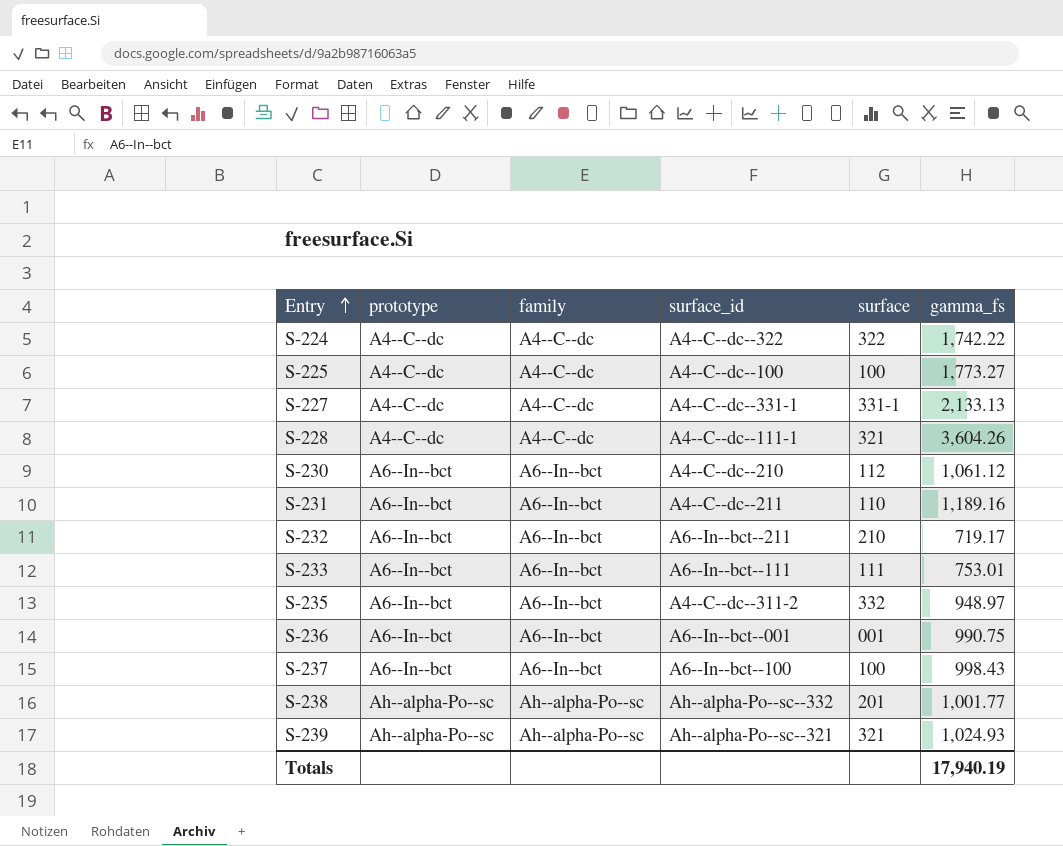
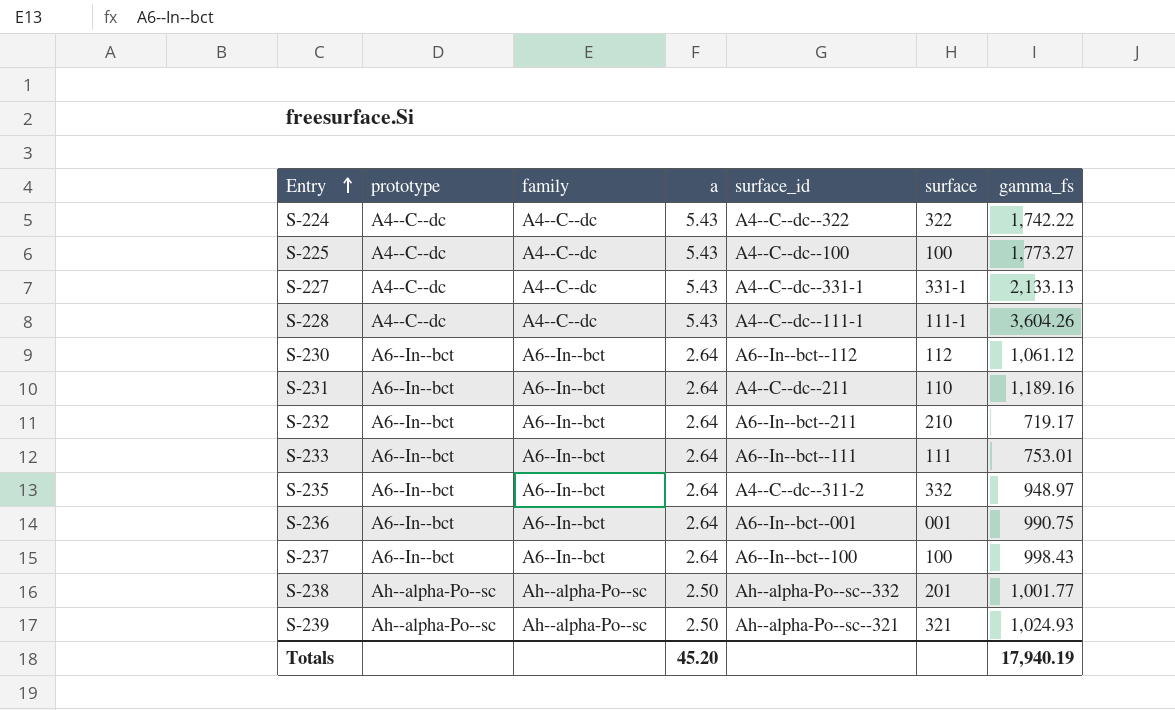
column a | position: none -> 4
S-228 | surface: 321 -> 111-1
S-230 | surface_id: A4--C--dc--210 -> A6--In--bct--112

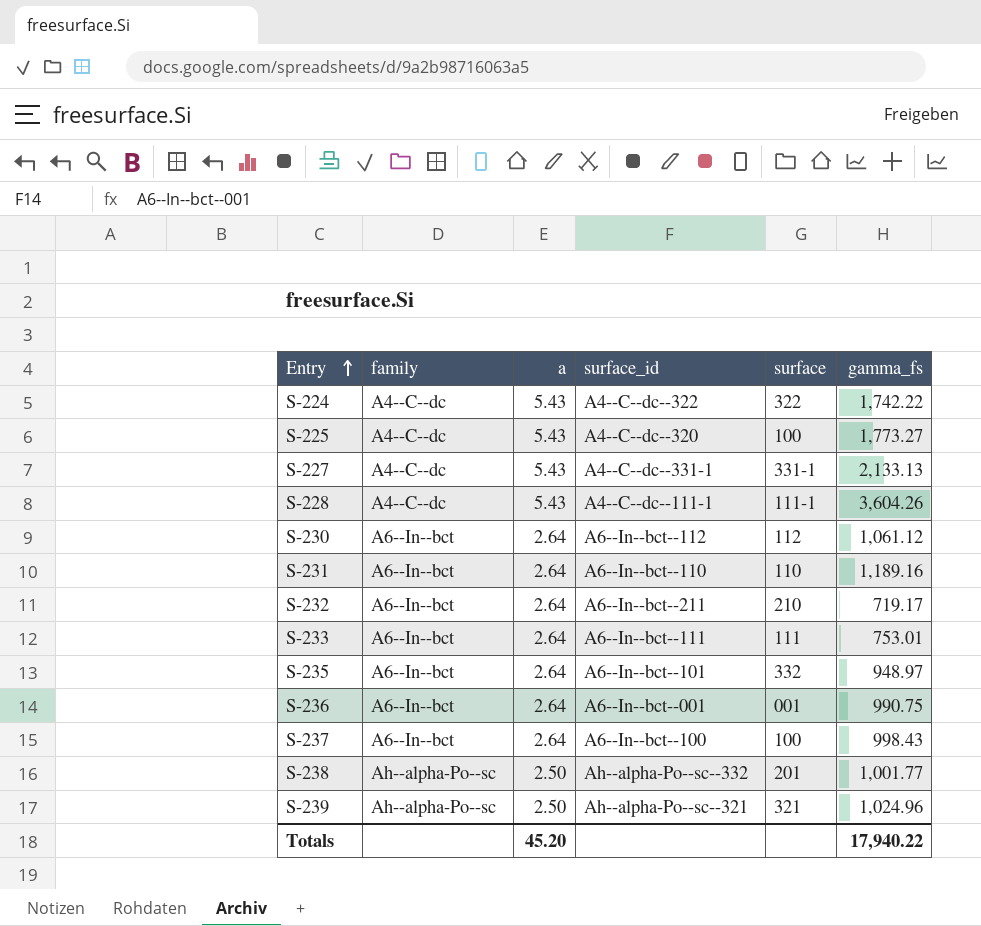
column prototype | position: 2 -> none
S-225 | surface_id: A4--C--dc--100 -> A4--C--dc--320
S-231 | surface_id: A4--C--dc--211 -> A6--In--bct--110
S-235 | surface_id: A4--C--dc--311-2 -> A6--In--bct--101
S-239 | gamma_fs: 1,024.93 -> 1,024.96
Totals | gamma_fs: 17,940.19 -> 17,940.22

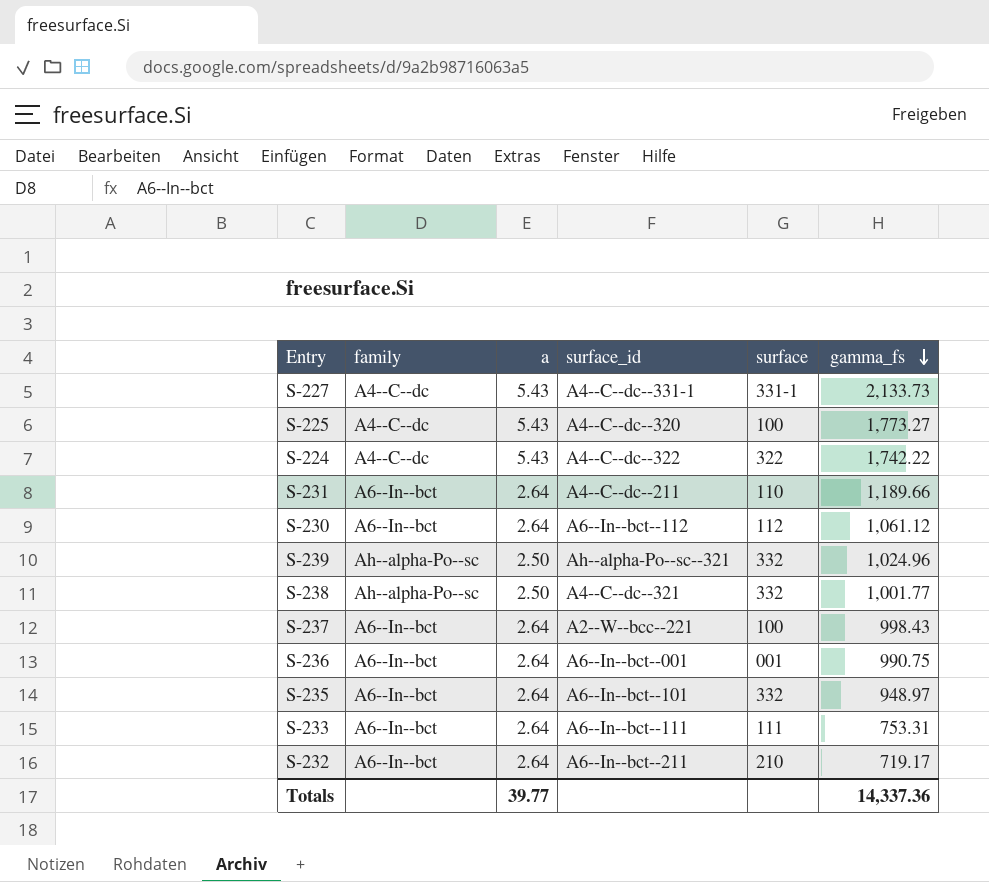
row order: Entry ascending -> gamma_fs descending
row S-228: A4--C--dc | 5.43 | A4--C--dc--111-1 | 111-1 | 3,604.26 -> none
S-227 | gamma_fs: 2,133.13 -> 2,133.73
S-231 | surface_id: A6--In--bct--110 -> A4--C--dc--211
S-231 | gamma_fs: 1,189.16 -> 1,189.66
S-239 | surface: 321 -> 332
S-238 | surface_id: Ah--alpha-Po--sc--332 -> A4--C--dc--321
S-238 | surface: 201 -> 332
S-237 | surface_id: A6--In--bct--100 -> A2--W--bcc--221
S-233 | gamma_fs: 753.01 -> 753.31
Totals | a: 45.20 -> 39.77
Totals | gamma_fs: 17,940.22 -> 14,337.36

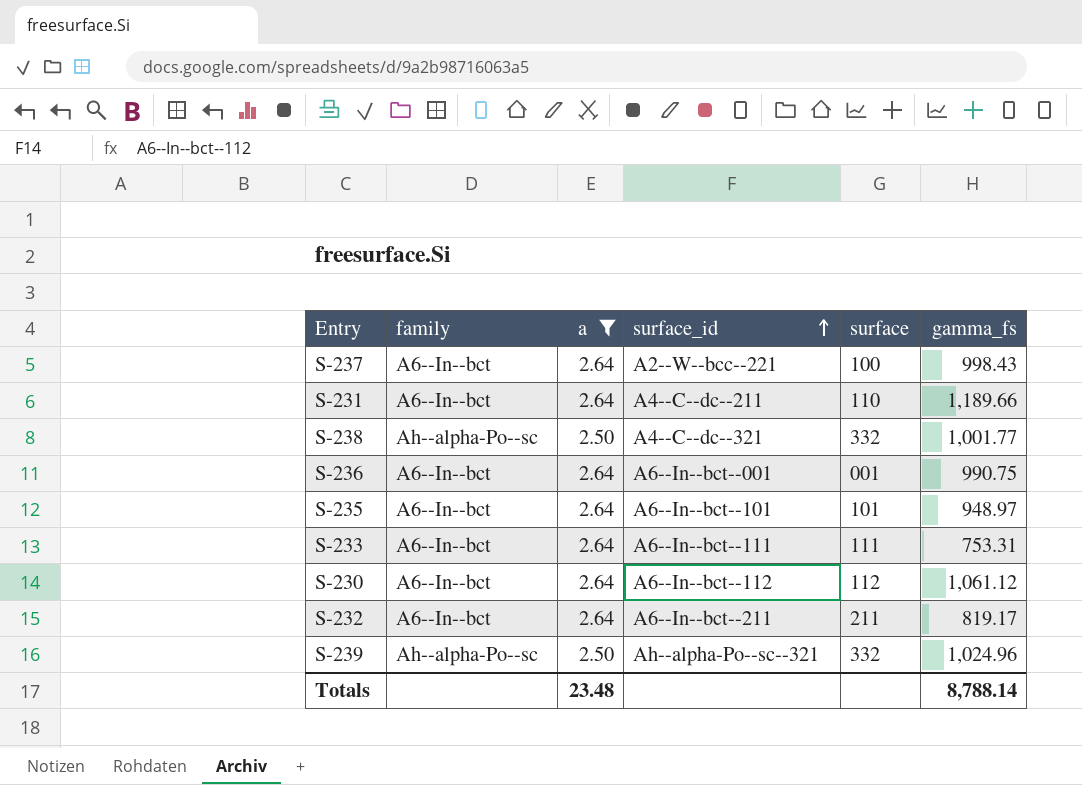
filter: none -> a != 5.43
row order: gamma_fs descending -> surface_id ascending
S-235 | surface: 332 -> 101
S-232 | surface: 210 -> 211
S-232 | gamma_fs: 719.17 -> 819.17
Totals | a: 39.77 -> 23.48
Totals | gamma_fs: 14,337.36 -> 8,788.14

